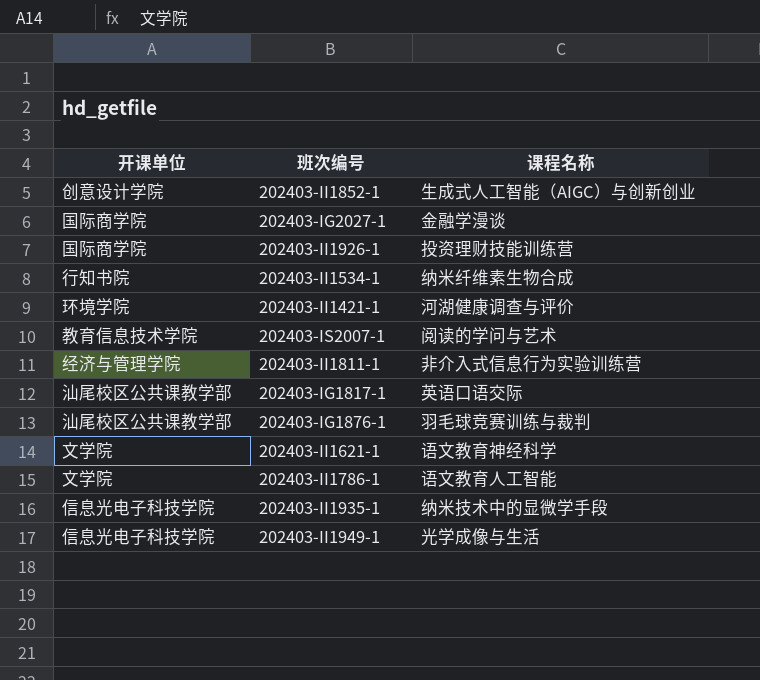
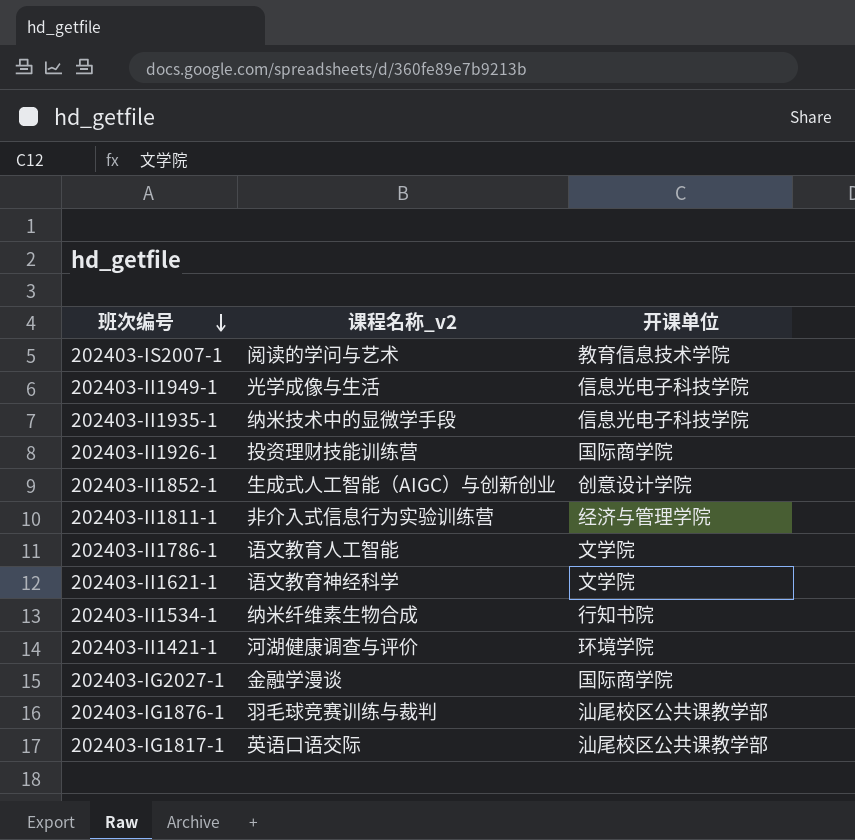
row order: none -> 班次编号 descending
column name: 课程名称 -> 课程名称_v2
column 开课单位 | position: 1 -> 3

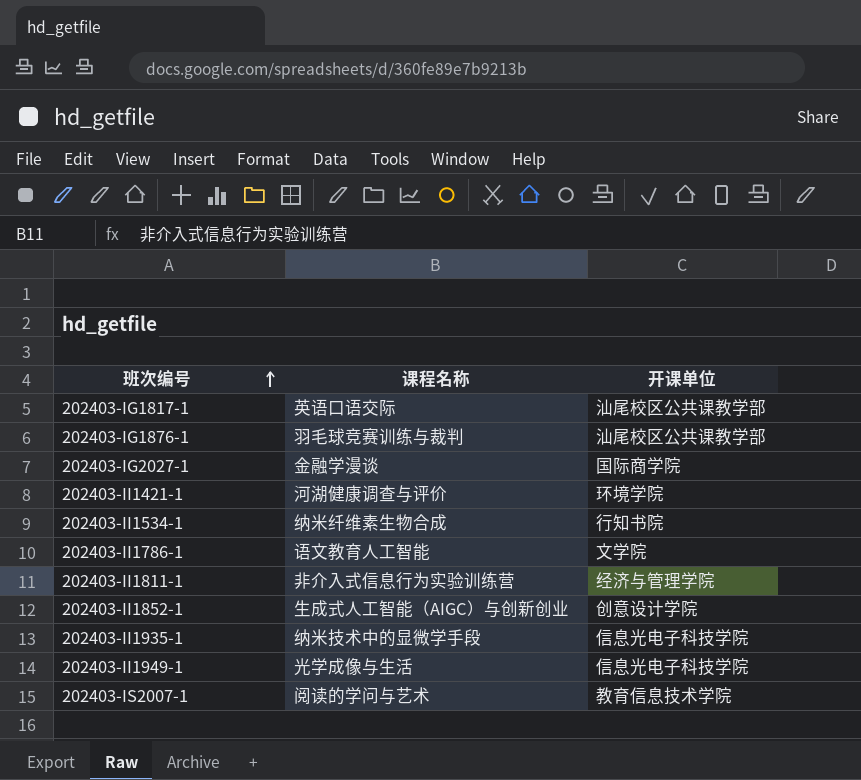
row order: 班次编号 descending -> 班次编号 ascending
column name: 课程名称_v2 -> 课程名称
row 202403-II1926-1: 投资理财技能训练营 | 国际商学院 -> none
row 202403-II1621-1: 语文教育神经科学 | 文学院 -> none

